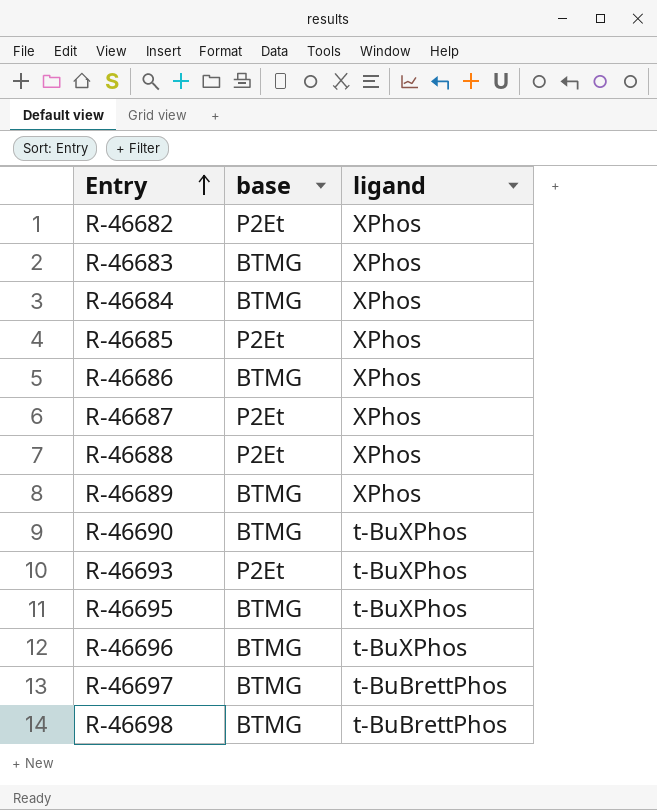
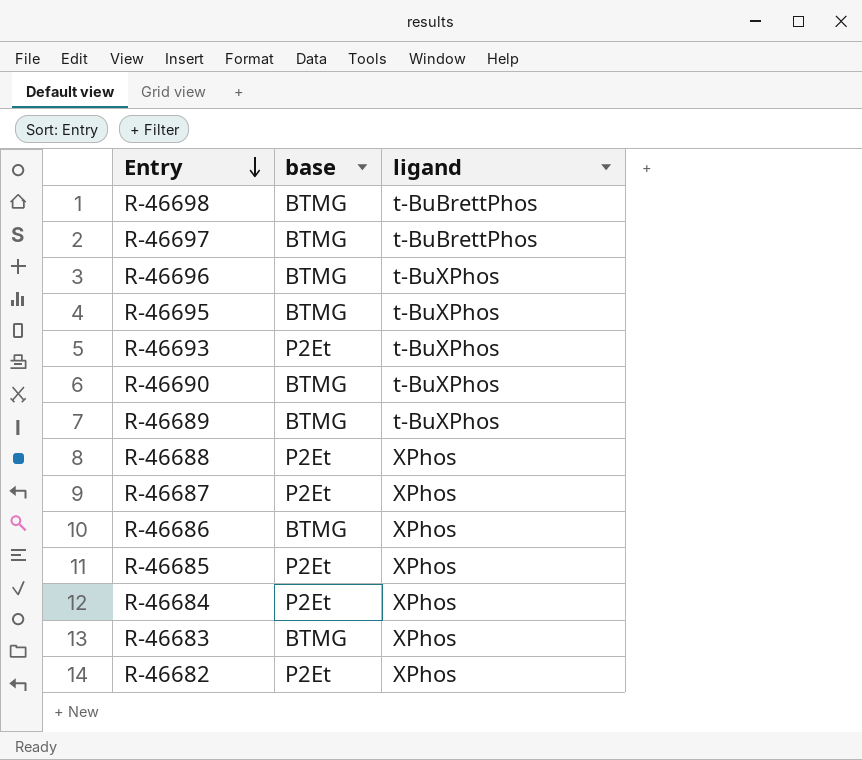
row order: Entry ascending -> Entry descending
R-46689 | ligand: XPhos -> t-BuXPhos
R-46684 | base: BTMG -> P2Et

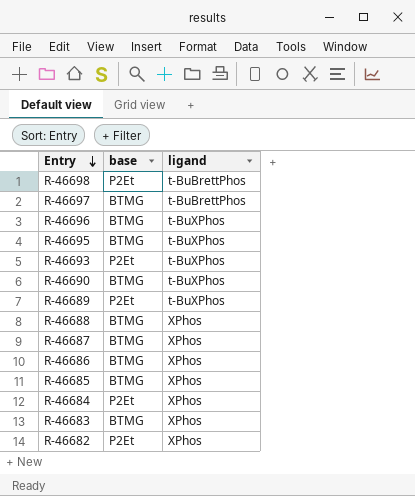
R-46698 | base: BTMG -> P2Et
R-46689 | base: BTMG -> P2Et
R-46688 | base: P2Et -> BTMG
R-46687 | base: P2Et -> BTMG
R-46685 | base: P2Et -> BTMG

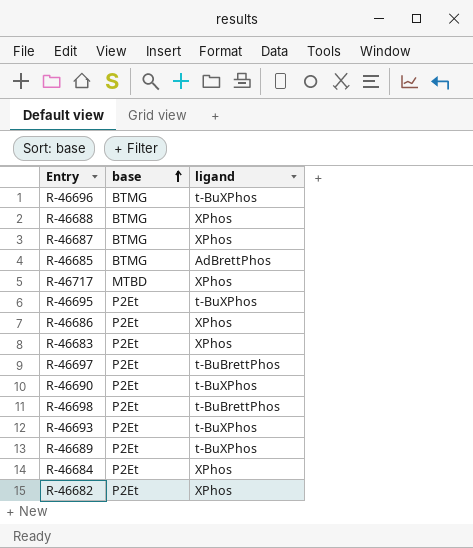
row order: Entry descending -> base ascending
R-46685 | ligand: XPhos -> AdBrettPhos
row R-46717: none -> MTBD | XPhos
R-46695 | base: BTMG -> P2Et
R-46686 | base: BTMG -> P2Et
R-46683 | base: BTMG -> P2Et
R-46697 | base: BTMG -> P2Et
R-46690 | base: BTMG -> P2Et

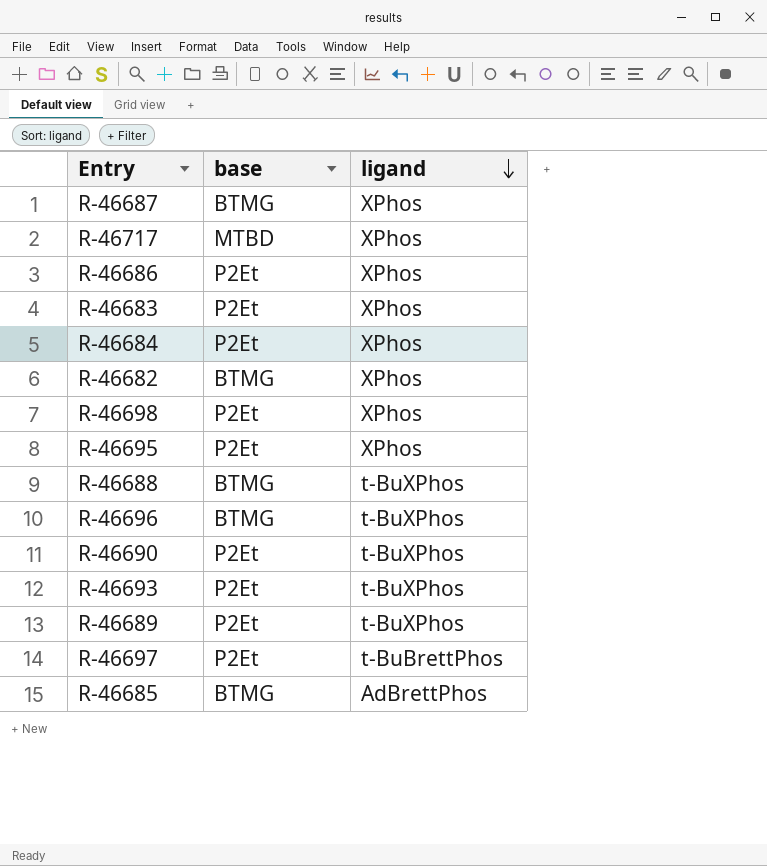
row order: base ascending -> ligand descending
R-46682 | base: P2Et -> BTMG
R-46698 | ligand: t-BuBrettPhos -> XPhos
R-46695 | ligand: t-BuXPhos -> XPhos
R-46688 | ligand: XPhos -> t-BuXPhos

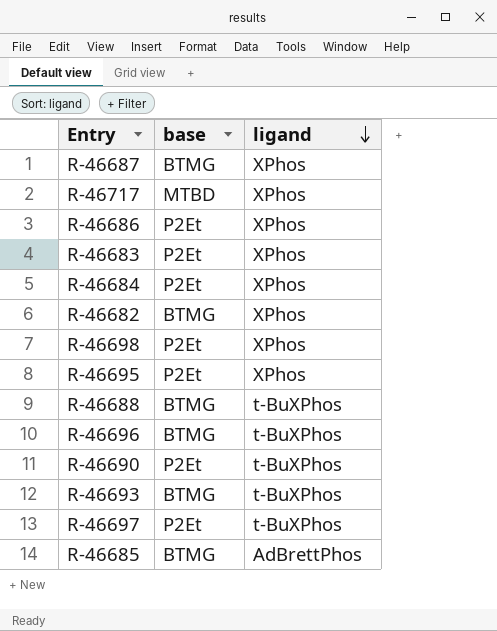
row R-46689: P2Et | t-BuXPhos -> none
R-46693 | base: P2Et -> BTMG
R-46697 | ligand: t-BuBrettPhos -> t-BuXPhos

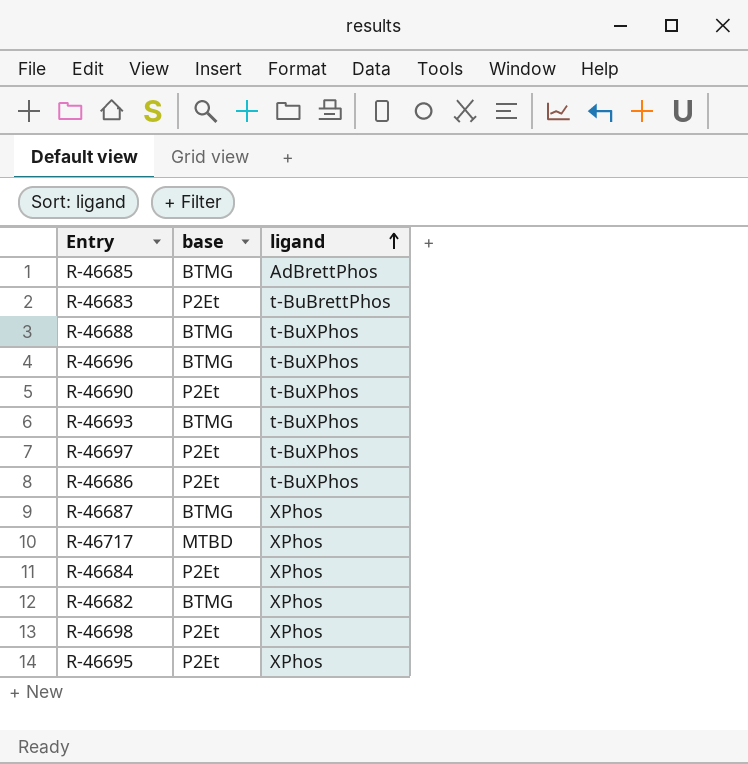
row order: ligand descending -> ligand ascending
R-46683 | ligand: XPhos -> t-BuBrettPhos
R-46686 | ligand: XPhos -> t-BuXPhos

